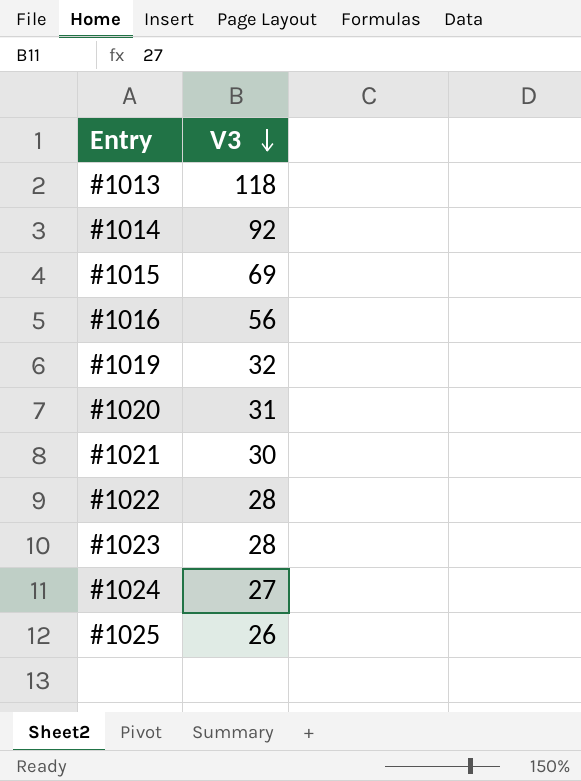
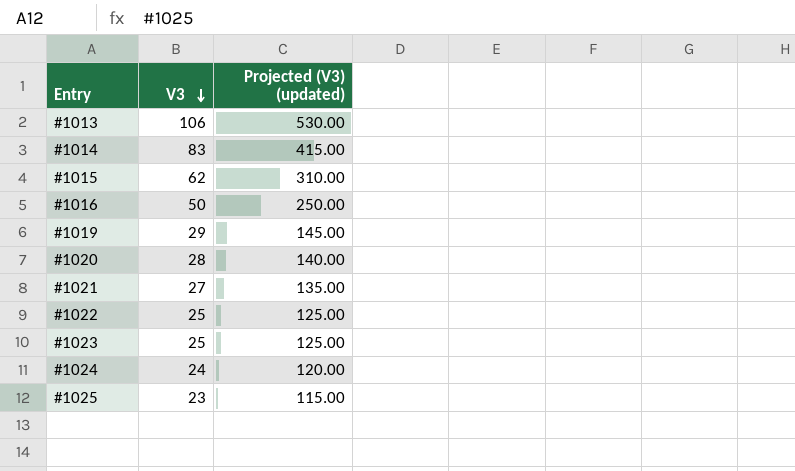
column Projected (V3) (updated) | formula: none -> [V3] * 5
#1013 | V3: 118 -> 106
#1014 | V3: 92 -> 83
#1015 | V3: 69 -> 62
#1016 | V3: 56 -> 50
#1019 | V3: 32 -> 29
#1020 | V3: 31 -> 28
#1021 | V3: 30 -> 27
#1022 | V3: 28 -> 25
#1023 | V3: 28 -> 25
#1024 | V3: 27 -> 24
#1025 | V3: 26 -> 23

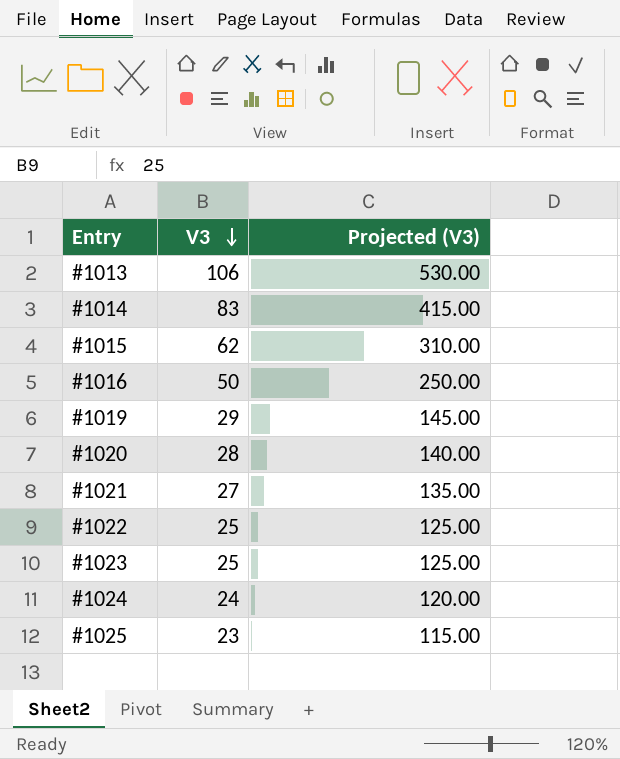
column name: Projected (V3) (updated) -> Projected (V3)

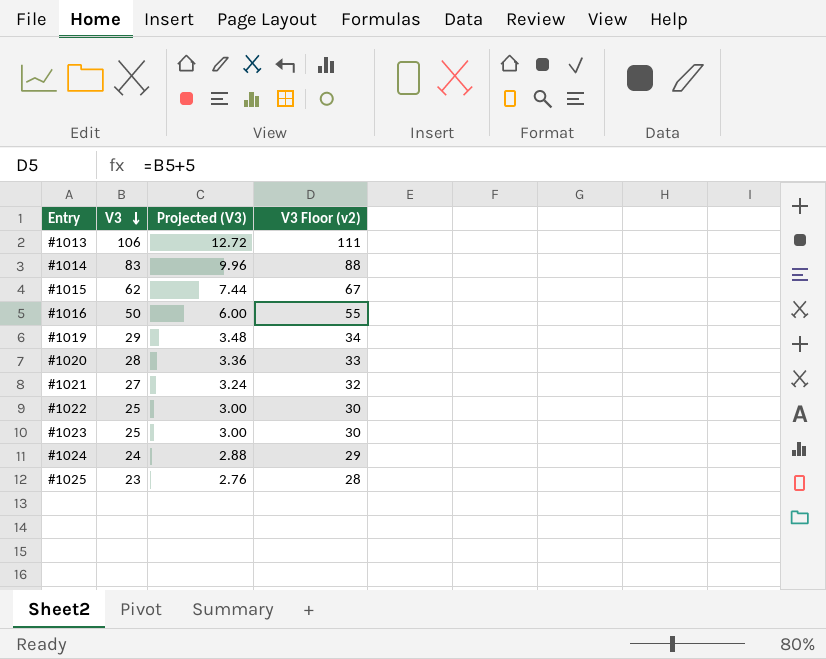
column Projected (V3) | formula: [V3] * 5 -> [V3] * 0.12
column V3 Floor (v2) | formula: none -> [V3] + 5

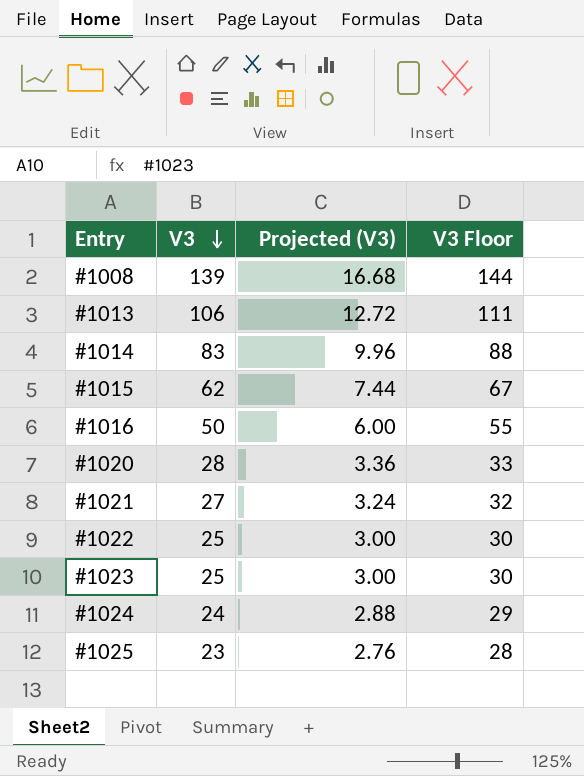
column name: V3 Floor (v2) -> V3 Floor
row #1019: 29 | 3.48 | 34 -> none
row #1008: none -> 139 | 16.68 | 144

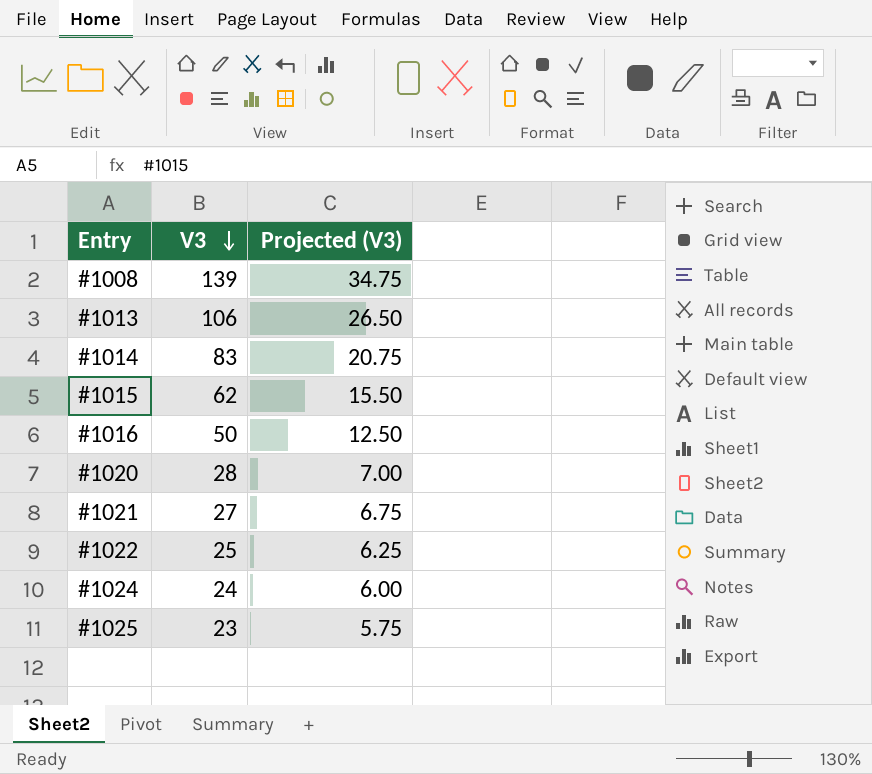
column V3 Floor | formula: [V3] + 5 -> none
column Projected (V3) | formula: [V3] * 0.12 -> [V3] * 0.25
row #1023: 25 | 3.00 | 30 -> none

